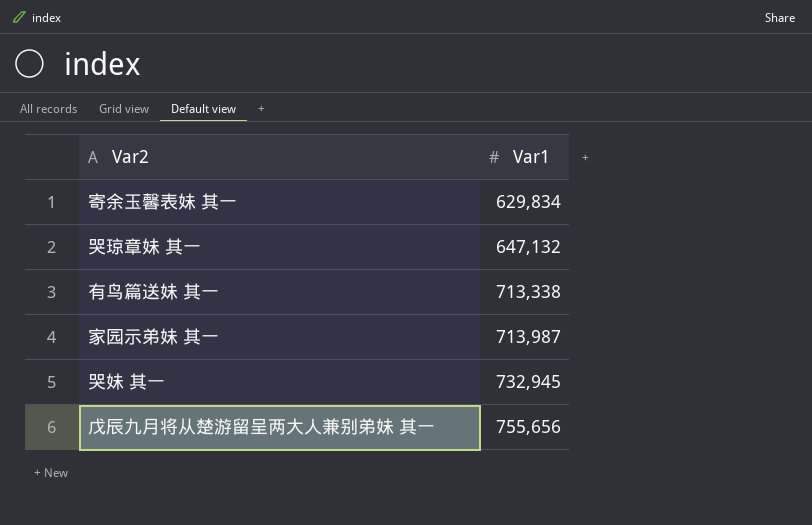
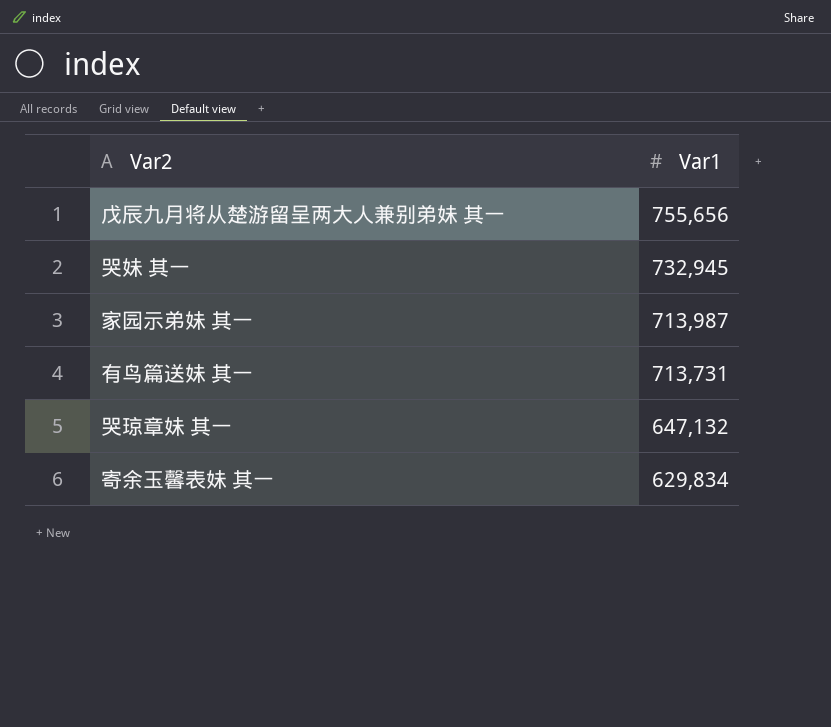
row order: Var1 ascending -> Var1 descending
有鸟篇送妹 其一 | Var1: 713,338 -> 713,731

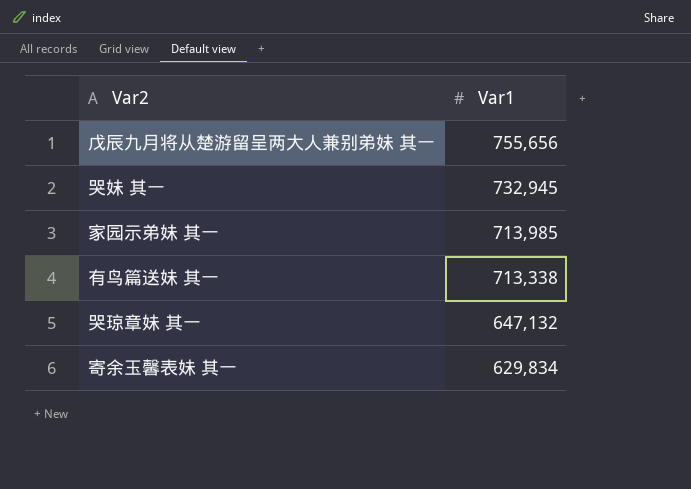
家园示弟妹 其一 | Var1: 713,987 -> 713,985
有鸟篇送妹 其一 | Var1: 713,731 -> 713,338

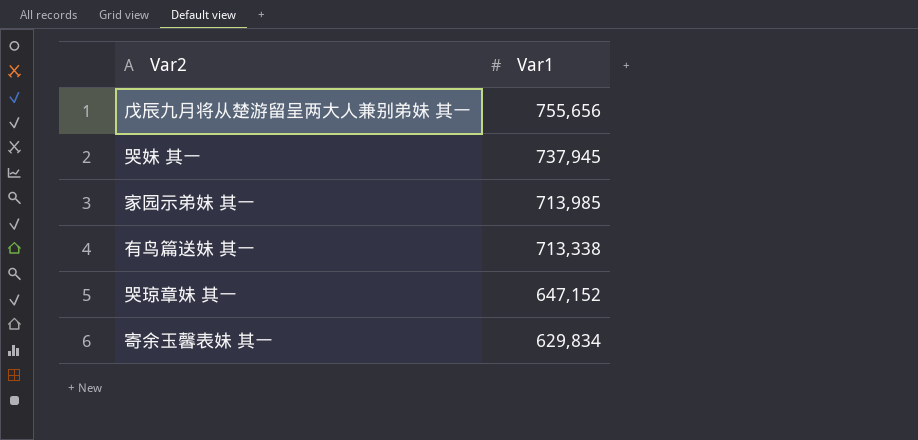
哭妹 其一 | Var1: 732,945 -> 737,945
哭琼章妹 其一 | Var1: 647,132 -> 647,152

